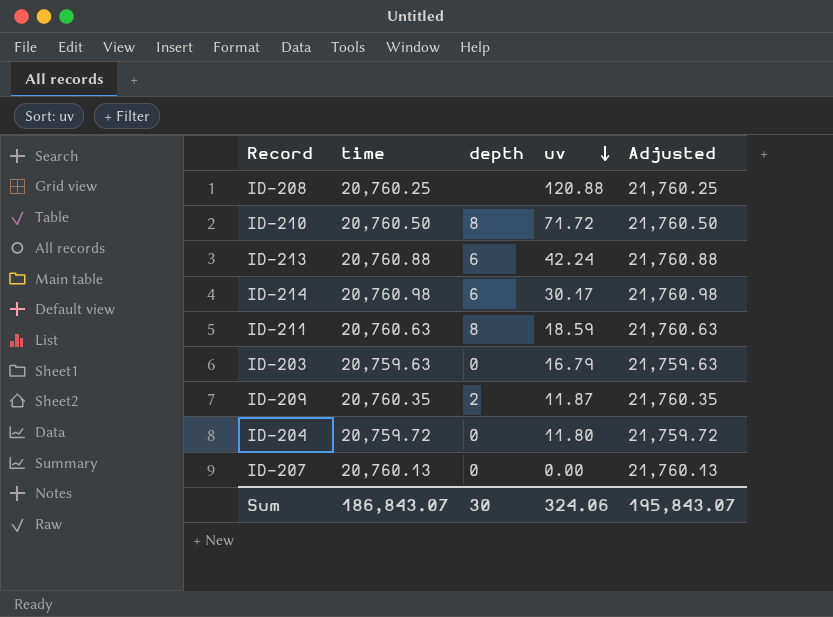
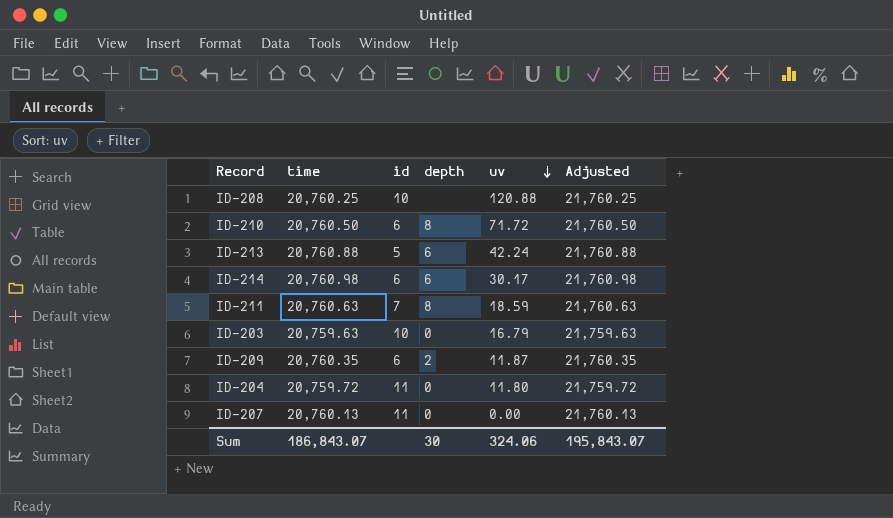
column id | position: none -> 3

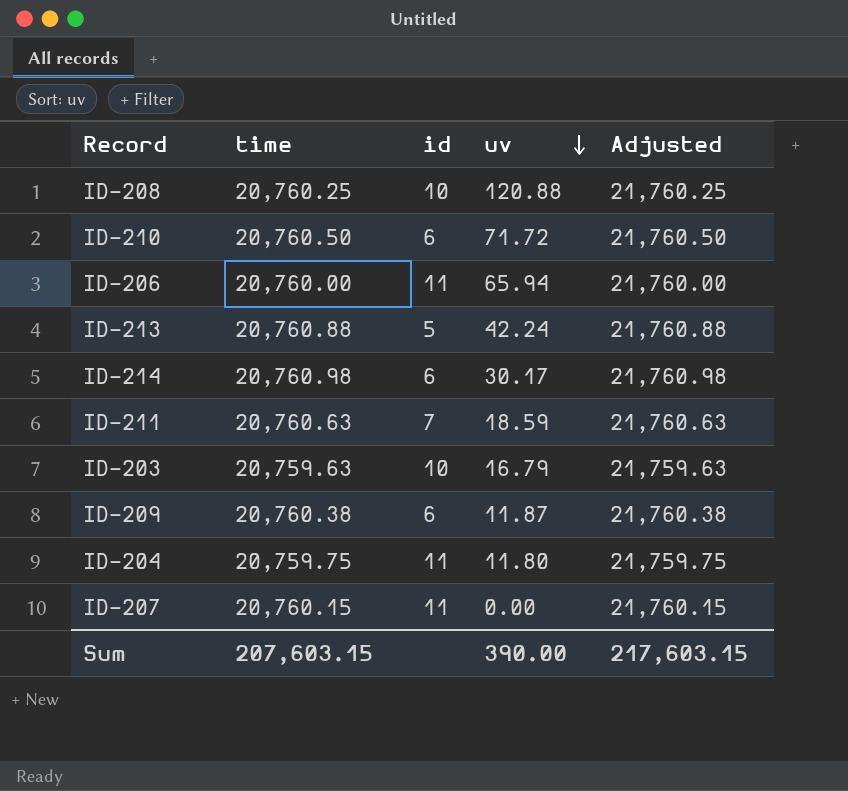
column depth | position: 4 -> none
row ID-206: none -> 20,760.00 | 11 | 65.94 | 21,760.00
ID-209 | time: 20,760.35 -> 20,760.38
ID-209 | Adjusted: 21,760.35 -> 21,760.38
ID-204 | time: 20,759.72 -> 20,759.75
ID-204 | Adjusted: 21,759.72 -> 21,759.75
ID-207 | time: 20,760.13 -> 20,760.15
ID-207 | Adjusted: 21,760.13 -> 21,760.15
Sum | time: 186,843.07 -> 207,603.15
Sum | uv: 324.06 -> 390.00
Sum | Adjusted: 195,843.07 -> 217,603.15

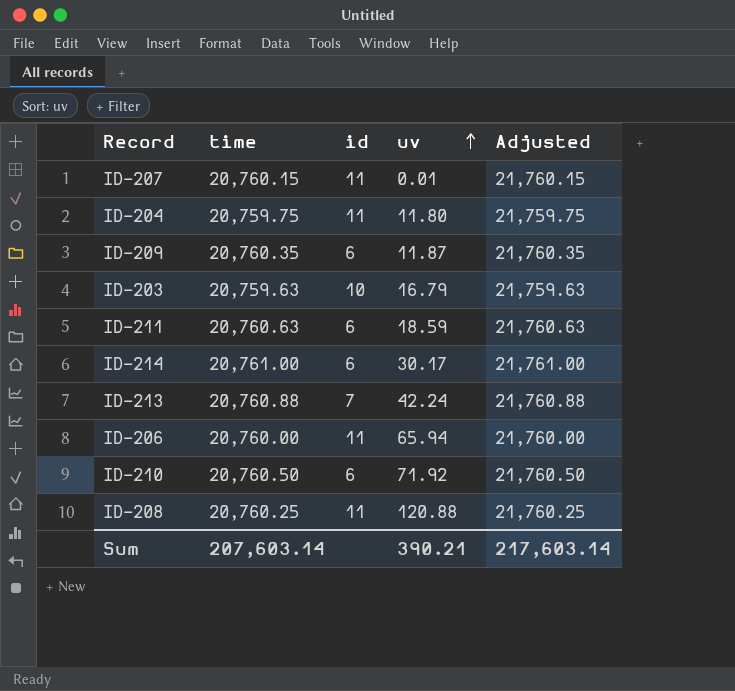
row order: uv descending -> uv ascending
ID-207 | uv: 0.00 -> 0.01
ID-209 | time: 20,760.38 -> 20,760.35
ID-209 | Adjusted: 21,760.38 -> 21,760.35
ID-211 | id: 7 -> 6
ID-214 | time: 20,760.98 -> 20,761.00
ID-214 | Adjusted: 21,760.98 -> 21,761.00
ID-213 | id: 5 -> 7
ID-210 | uv: 71.72 -> 71.92
ID-208 | id: 10 -> 11
Sum | time: 207,603.15 -> 207,603.14
Sum | uv: 390.00 -> 390.21
Sum | Adjusted: 217,603.15 -> 217,603.14

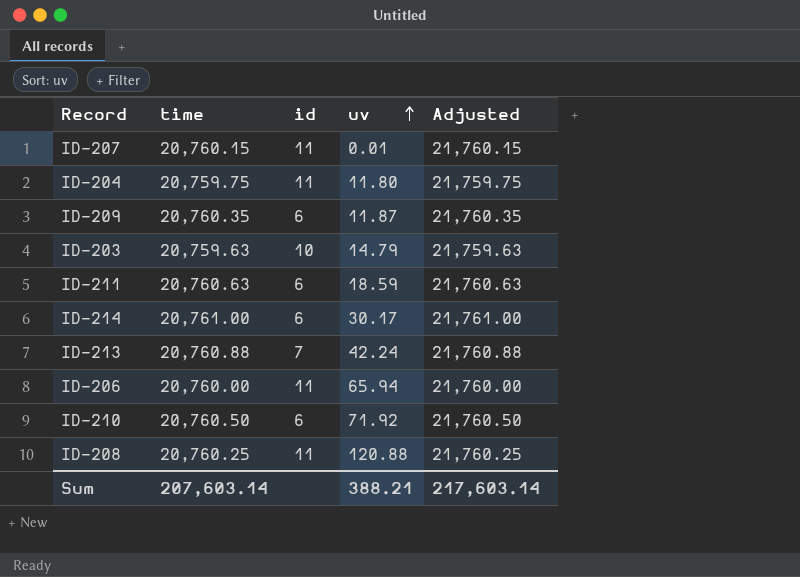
ID-203 | uv: 16.79 -> 14.79
Sum | uv: 390.21 -> 388.21

